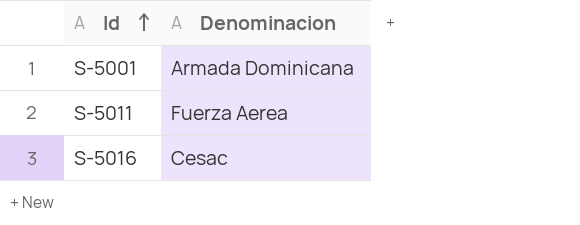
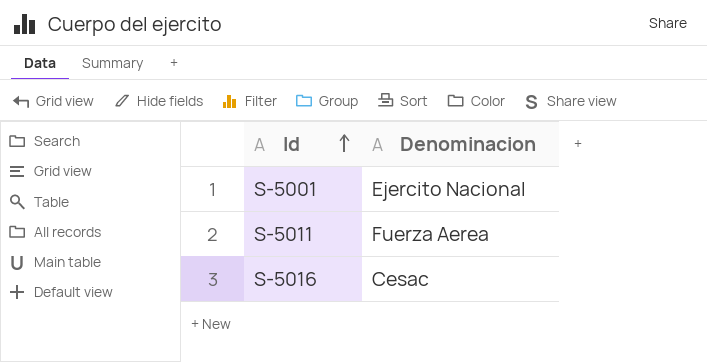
S-5001 | Denominacion: Armada Dominicana -> Ejercito Nacional

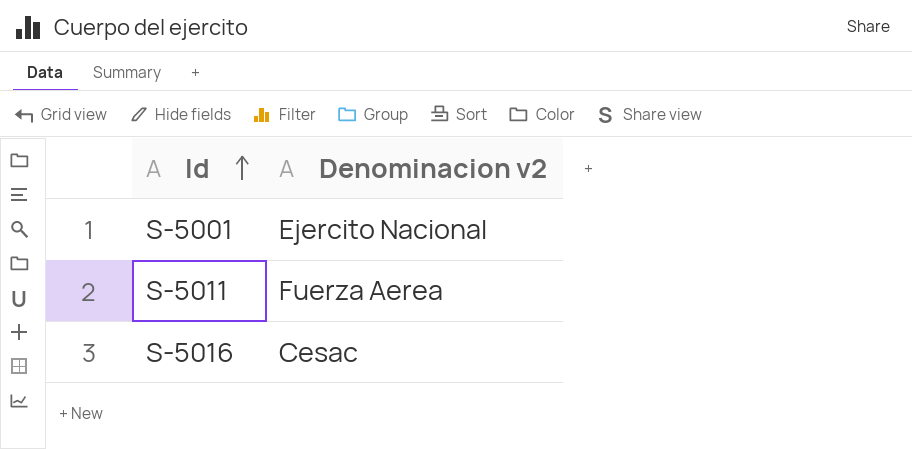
column name: Denominacion -> Denominacion v2

